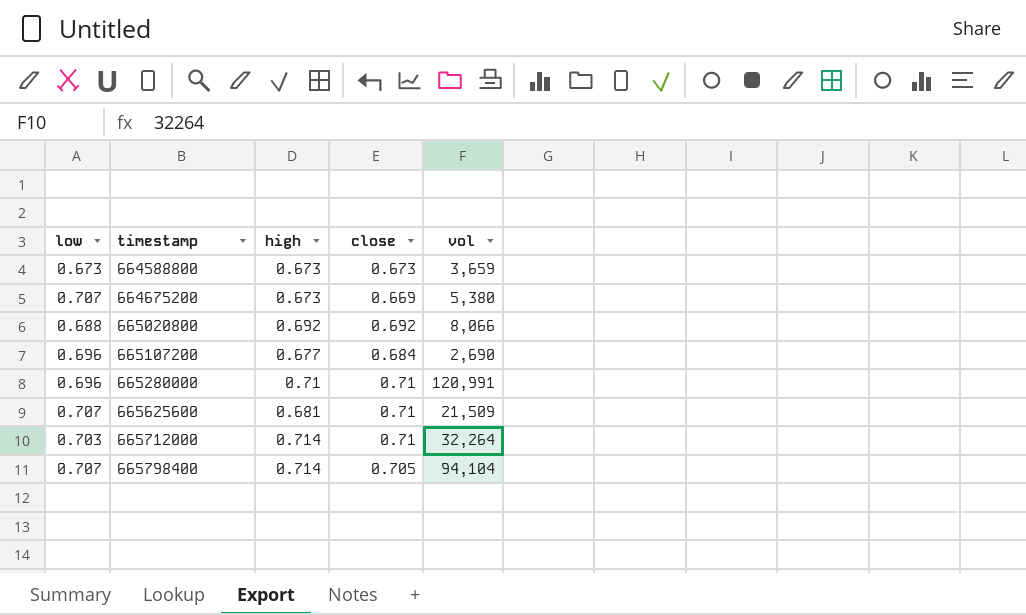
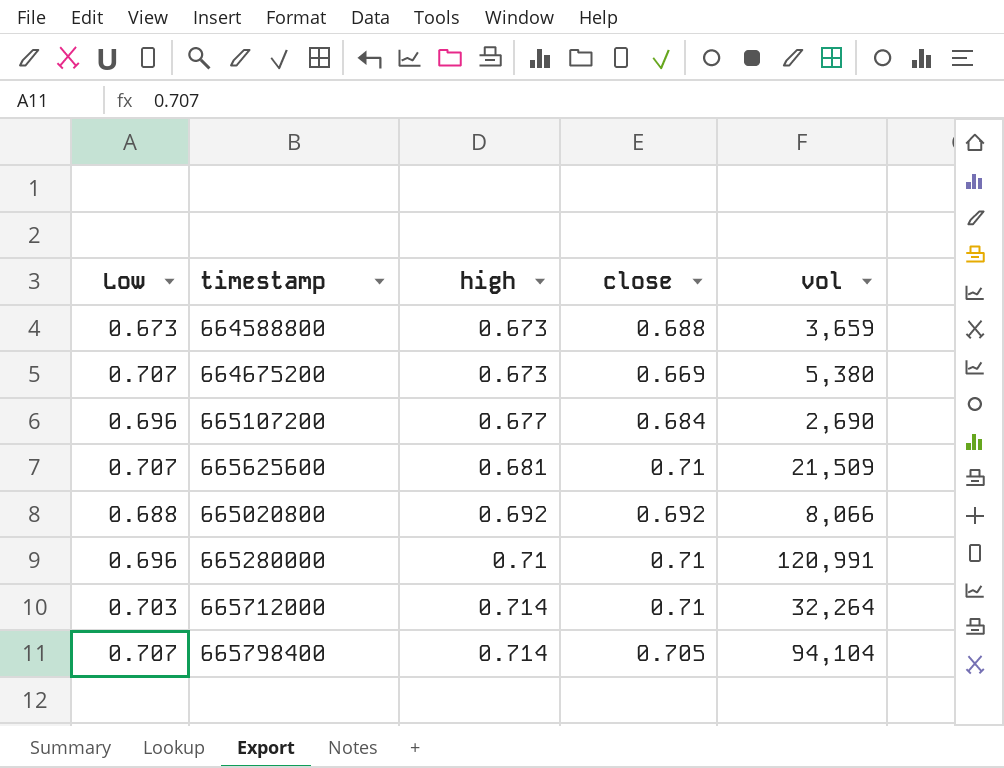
row order: timestamp ascending -> high ascending
column name: low -> Low
664588800 | close: 0.673 -> 0.688

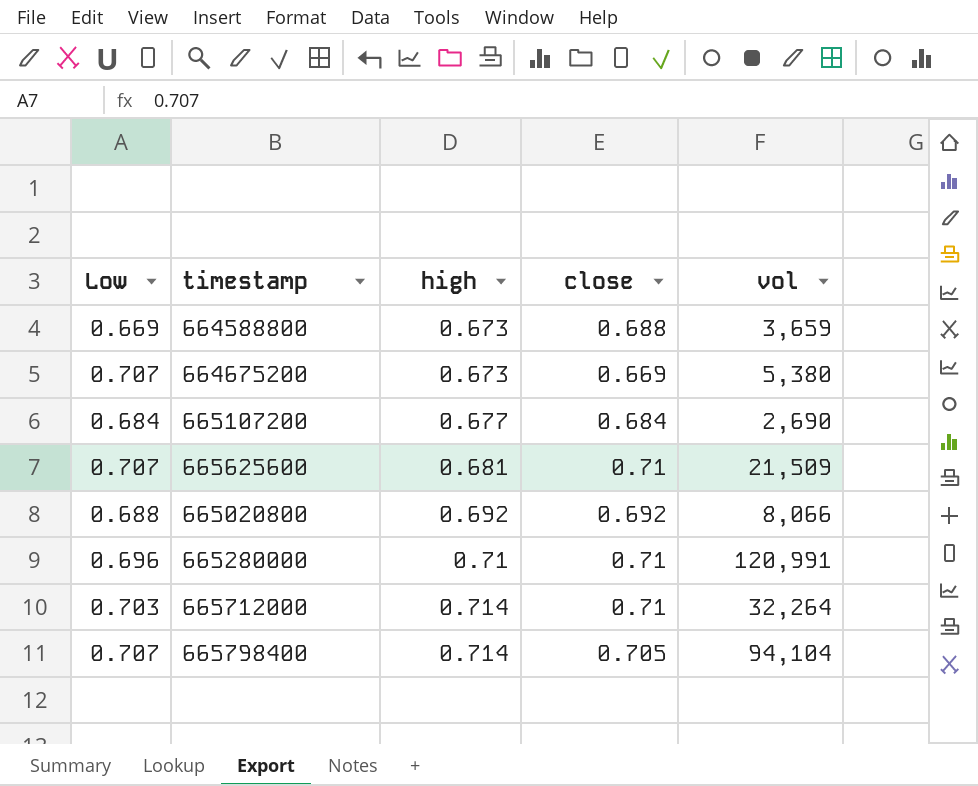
664588800 | Low: 0.673 -> 0.669
665107200 | Low: 0.696 -> 0.684

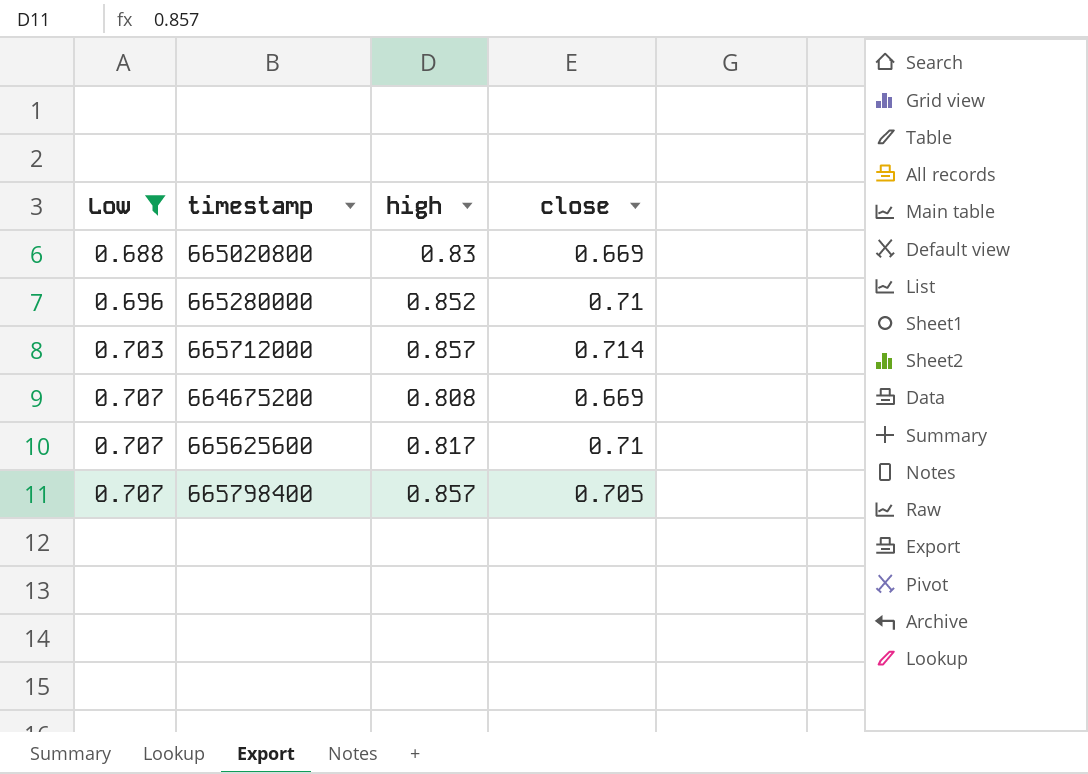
filter: none -> Low >= 0.688
row order: high ascending -> Low ascending
column vol | position: 5 -> none
665020800 | high: 0.692 -> 0.83
665020800 | close: 0.692 -> 0.669
665280000 | high: 0.71 -> 0.852
665712000 | high: 0.714 -> 0.857
665712000 | close: 0.71 -> 0.714
664675200 | high: 0.673 -> 0.808
665625600 | high: 0.681 -> 0.817
665798400 | high: 0.714 -> 0.857

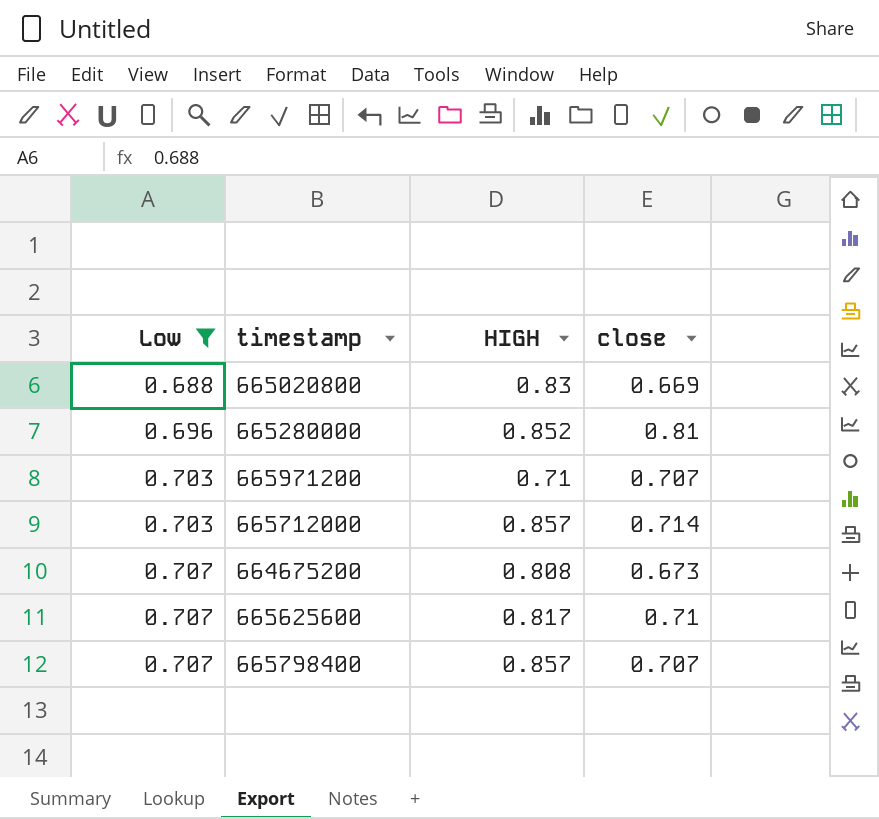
column name: high -> HIGH
665280000 | close: 0.71 -> 0.81
row 665971200: none -> 0.703 | 0.71 | 0.707
664675200 | close: 0.669 -> 0.673
665798400 | close: 0.705 -> 0.707

